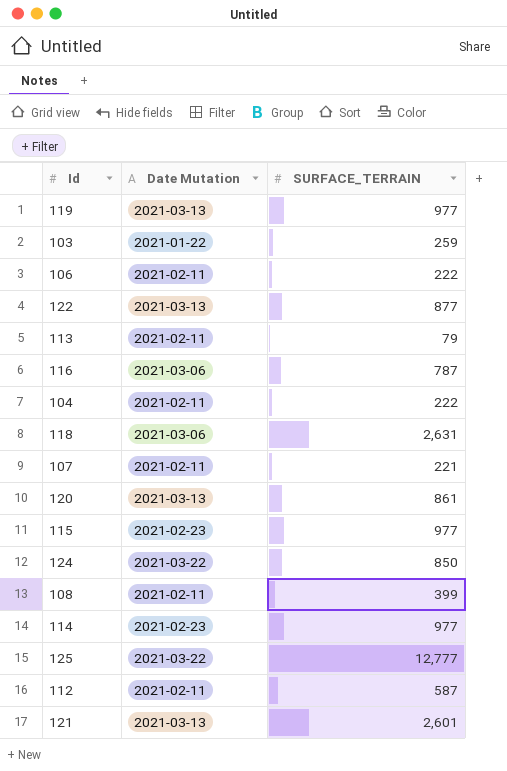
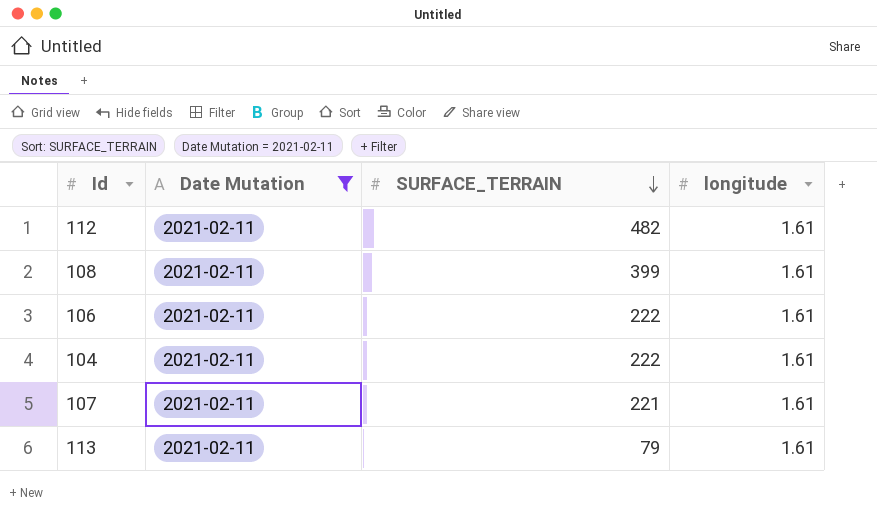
filter: none -> Date Mutation = 2021-02-11
row order: none -> SURFACE_TERRAIN descending
column longitude | position: none -> 4
112 | SURFACE_TERRAIN: 587 -> 482

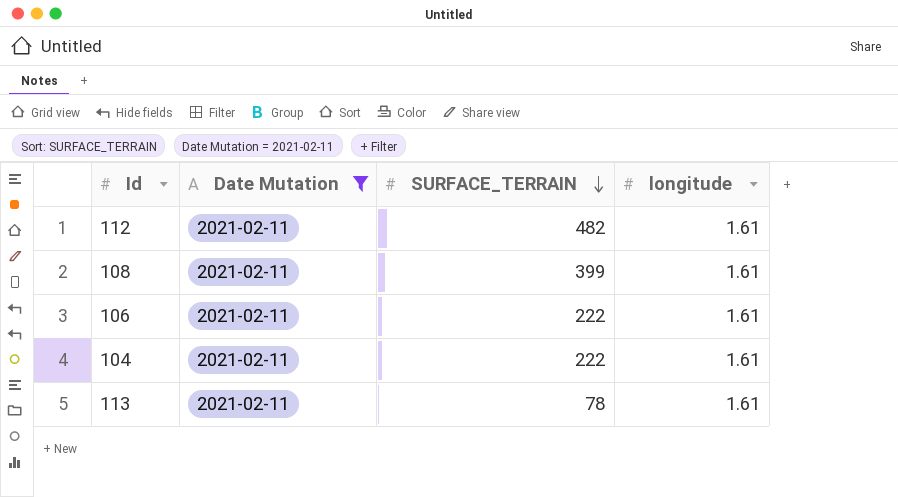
row 107: 2021-02-11 | 221 | 1.61 -> none
113 | SURFACE_TERRAIN: 79 -> 78

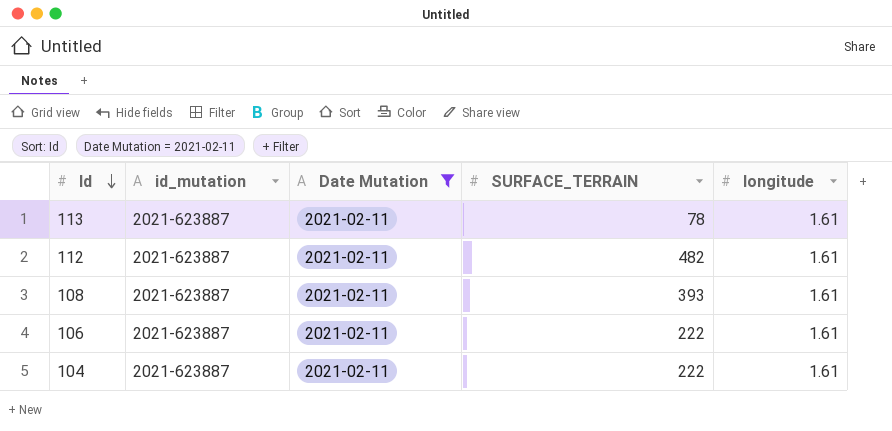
row order: SURFACE_TERRAIN descending -> Id descending
column id_mutation | position: none -> 2
108 | SURFACE_TERRAIN: 399 -> 393

